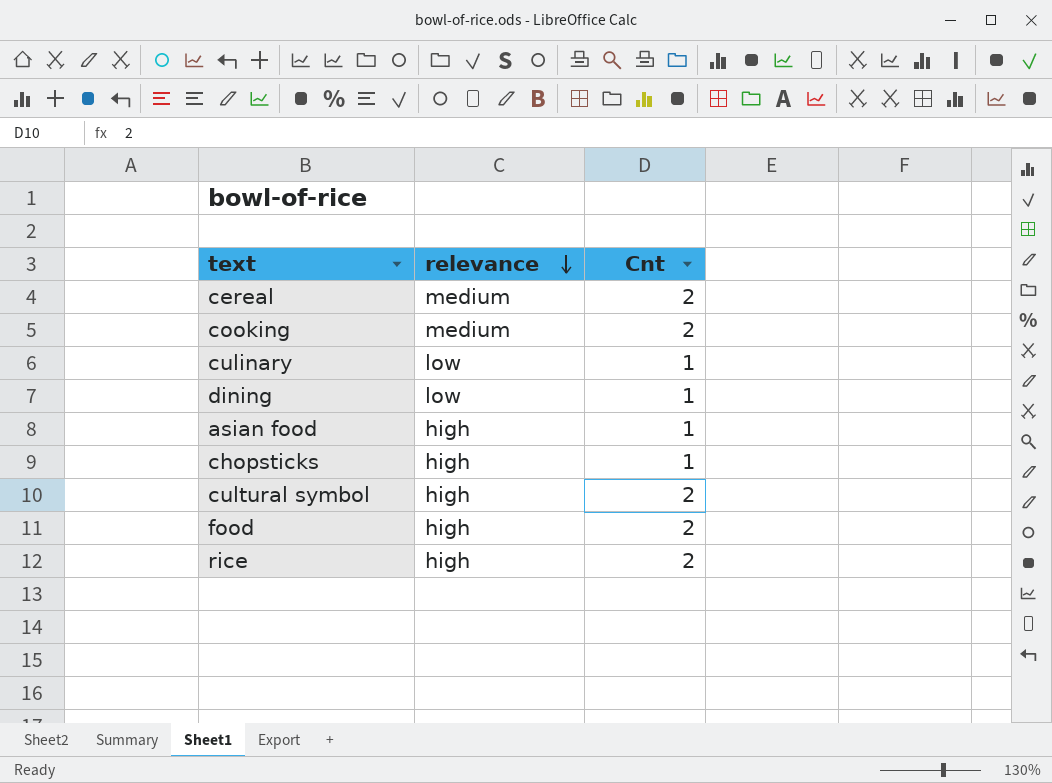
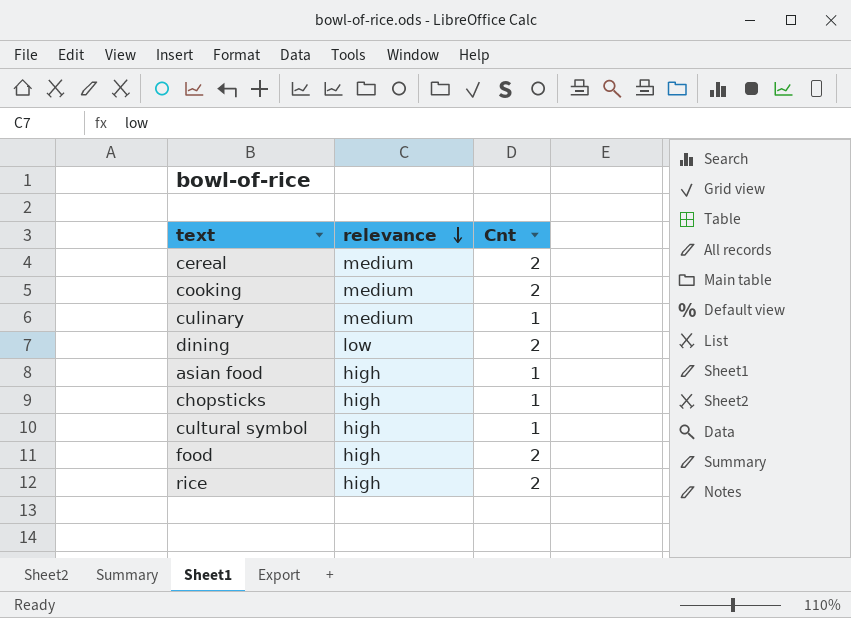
culinary | relevance: low -> medium
dining | Cnt: 1 -> 2
cultural symbol | Cnt: 2 -> 1

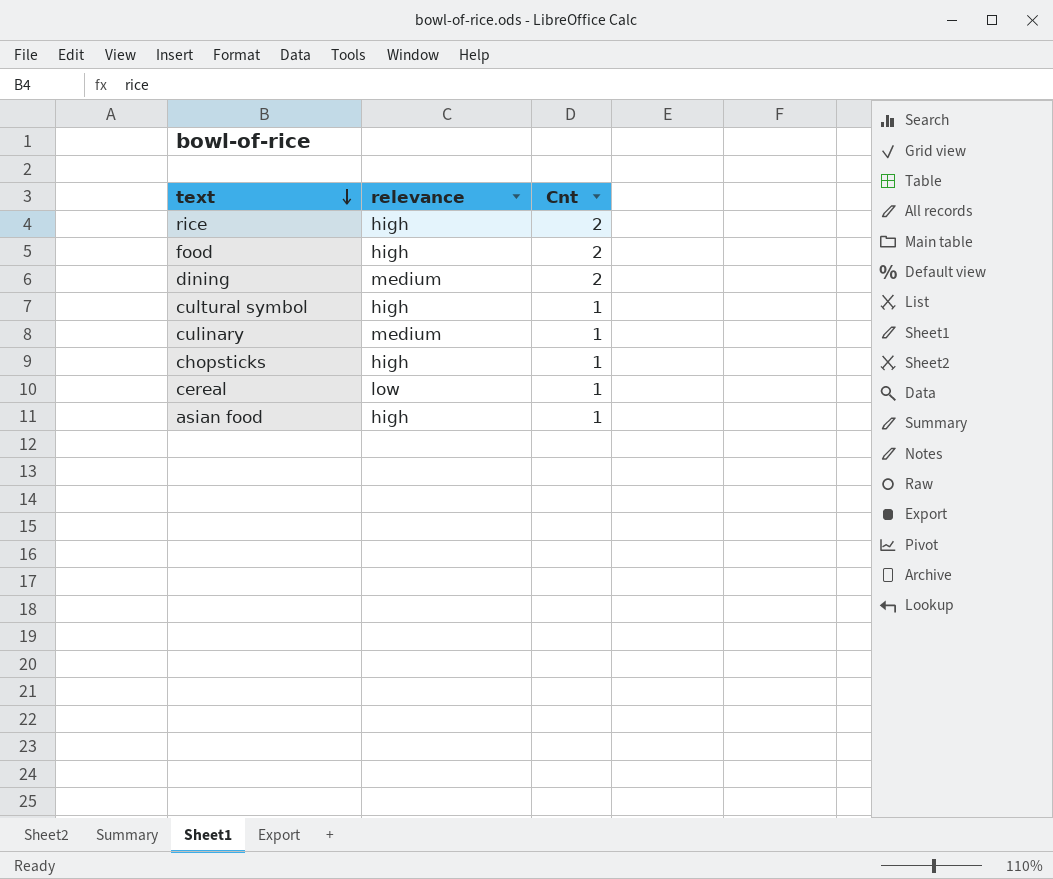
row order: relevance descending -> text descending
row cooking: medium | 2 -> none
dining | relevance: low -> medium
cereal | relevance: medium -> low
cereal | Cnt: 2 -> 1

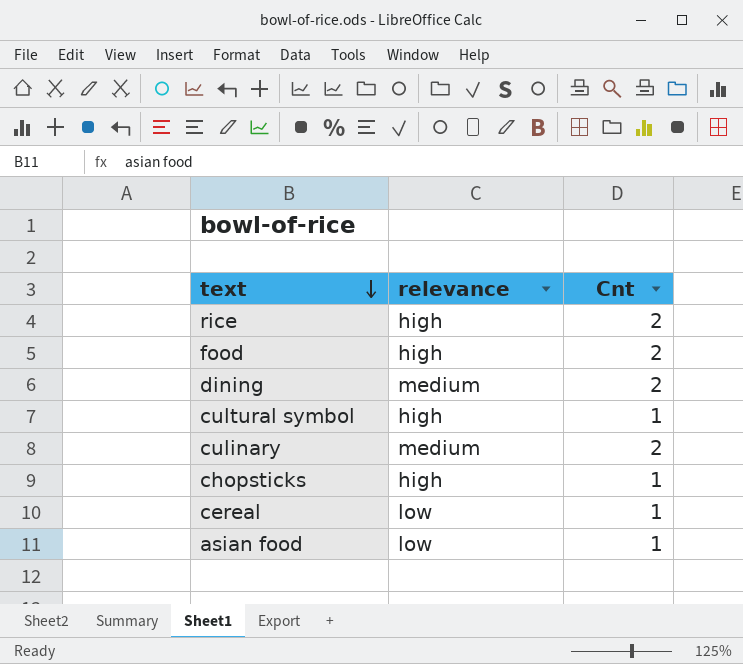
culinary | Cnt: 1 -> 2
asian food | relevance: high -> low

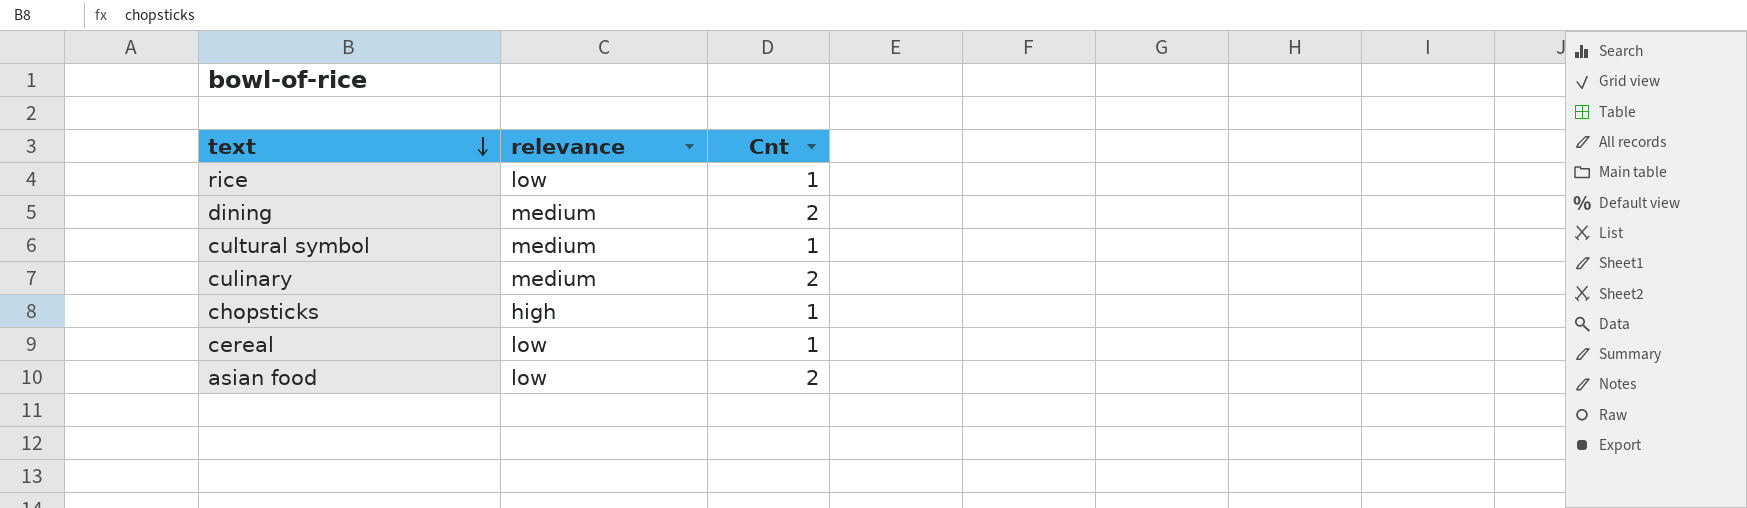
row food: high | 2 -> none
rice | relevance: high -> low
rice | Cnt: 2 -> 1
cultural symbol | relevance: high -> medium
asian food | Cnt: 1 -> 2

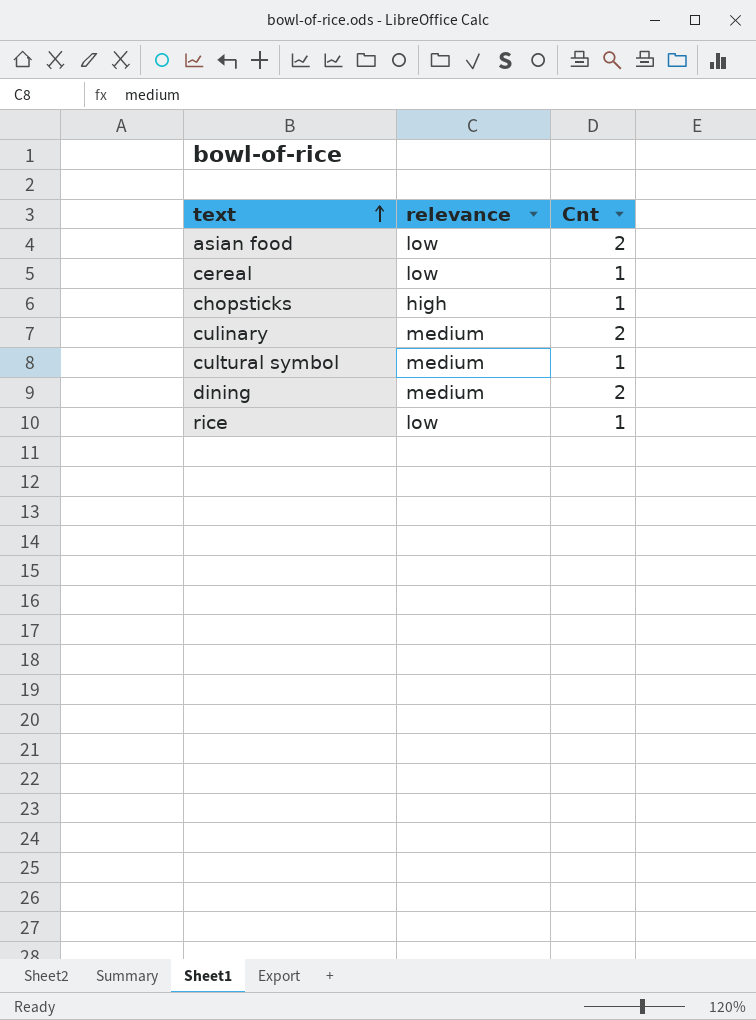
row order: text descending -> text ascending

